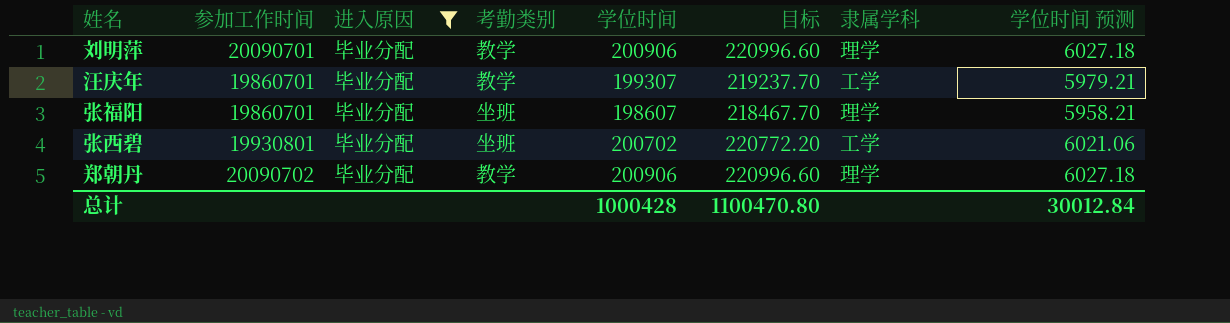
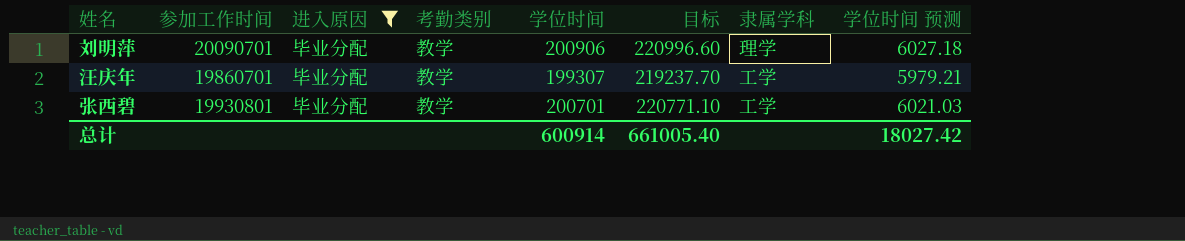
row 张福阳: 19860701 | 毕业分配 | 坐班 | 198607 | 218467.70 | 理学 | 5958.21 -> none
row 郑朝丹: 20090702 | 毕业分配 | 教学 | 200906 | 220996.60 | 理学 | 6027.18 -> none
张西碧 | 考勤类别: 坐班 -> 教学
张西碧 | 学位时间: 200702 -> 200701
张西碧 | 目标: 220772.20 -> 220771.10
张西碧 | 学位时间 预测: 6021.06 -> 6021.03
总计 | 学位时间: 1000428 -> 600914
总计 | 目标: 1100470.80 -> 661005.40
总计 | 学位时间 预测: 30012.84 -> 18027.42

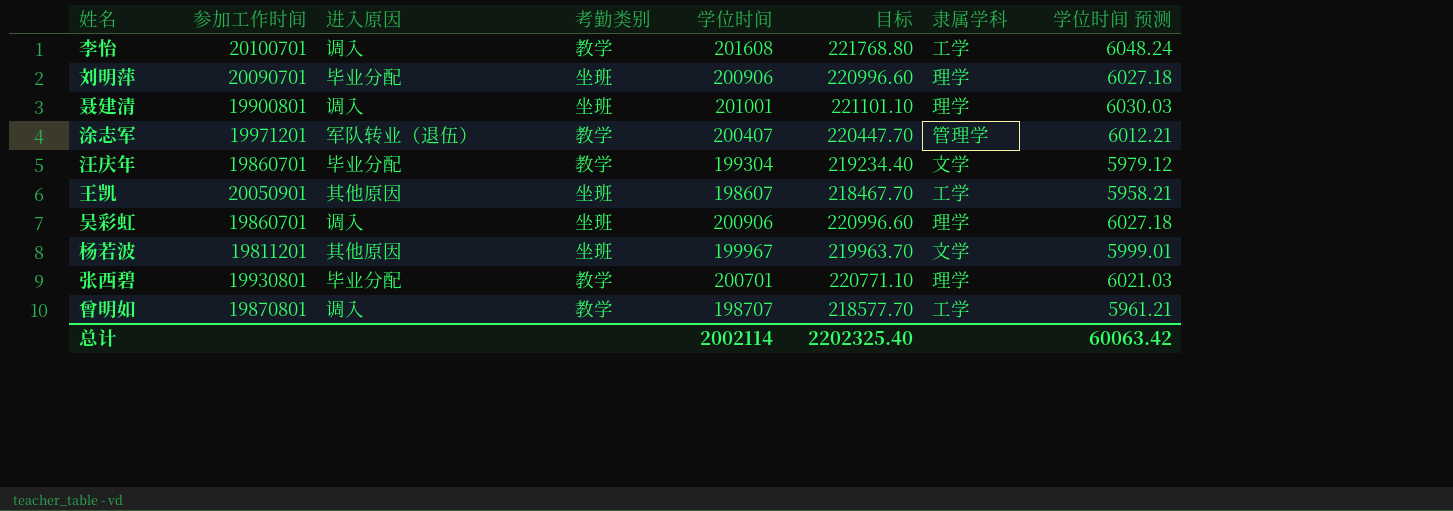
filter: 进入原因 = 毕业分配 -> none
刘明萍 | 考勤类别: 教学 -> 坐班
汪庆年 | 学位时间: 199307 -> 199304
汪庆年 | 目标: 219237.70 -> 219234.40
汪庆年 | 隶属学科: 工学 -> 文学
汪庆年 | 学位时间 预测: 5979.21 -> 5979.12
张西碧 | 隶属学科: 工学 -> 理学
总计 | 学位时间: 600914 -> 2002114
总计 | 目标: 661005.40 -> 2202325.40
总计 | 学位时间 预测: 18027.42 -> 60063.42

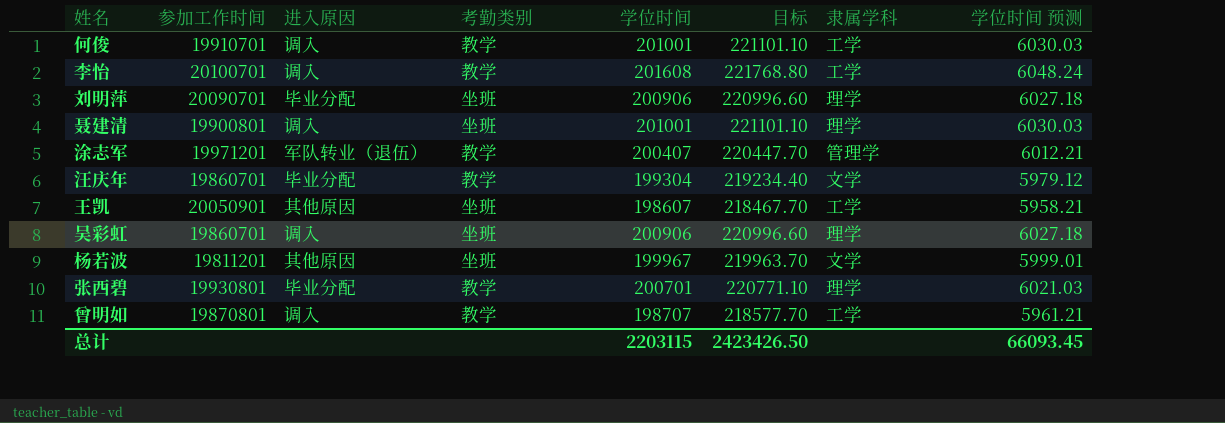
row 何俊: none -> 19910701 | 调入 | 教学 | 201001 | 221101.10 | 工学 | 6030.03
总计 | 学位时间: 2002114 -> 2203115
总计 | 目标: 2202325.40 -> 2423426.50
总计 | 学位时间 预测: 60063.42 -> 66093.45

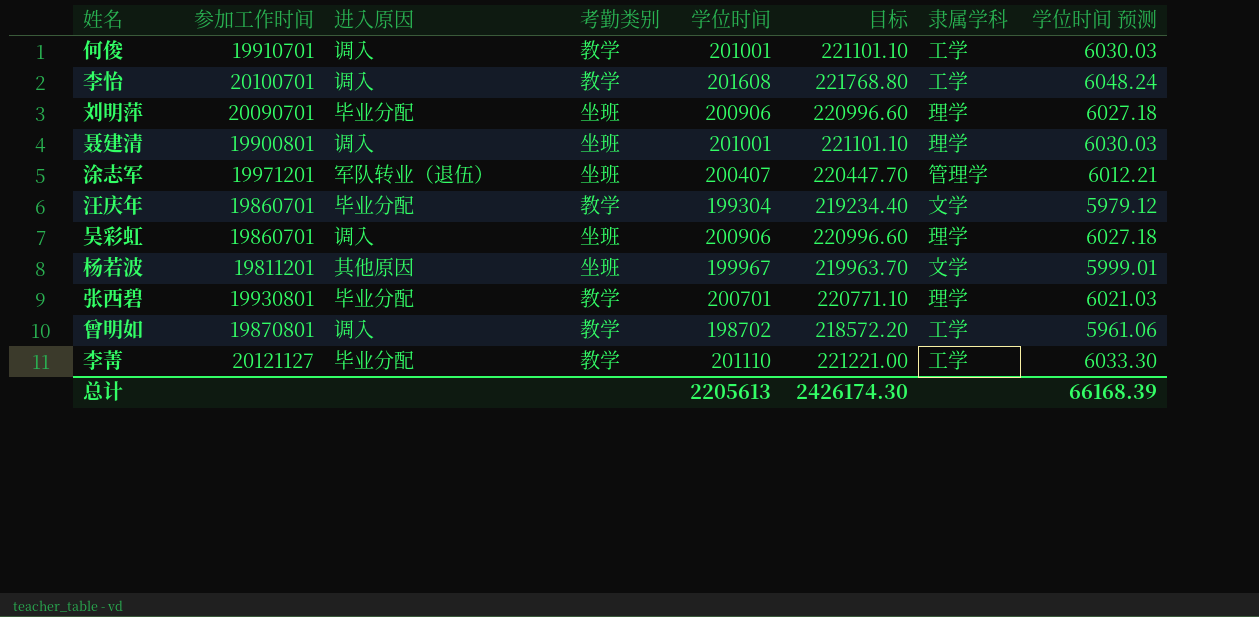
row 王凯: 20050901 | 其他原因 | 坐班 | 198607 | 218467.70 | 工学 | 5958.21 -> none
涂志军 | 考勤类别: 教学 -> 坐班
曾明如 | 学位时间: 198707 -> 198702
曾明如 | 目标: 218577.70 -> 218572.20
曾明如 | 学位时间 预测: 5961.21 -> 5961.06
row 李菁: none -> 20121127 | 毕业分配 | 教学 | 201110 | 221221.00 | 工学 | 6033.30
总计 | 学位时间: 2203115 -> 2205613
总计 | 目标: 2423426.50 -> 2426174.30
总计 | 学位时间 预测: 66093.45 -> 66168.39

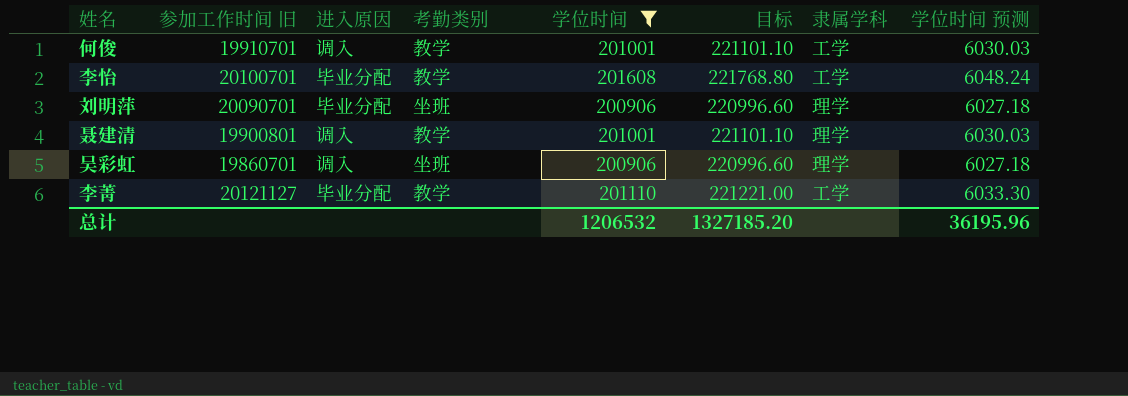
filter: none -> 学位时间 >= 200906
column name: 参加工作时间 -> 参加工作时间 旧
李怡 | 进入原因: 调入 -> 毕业分配
聂建清 | 考勤类别: 坐班 -> 教学
总计 | 学位时间: 2205613 -> 1206532
总计 | 目标: 2426174.30 -> 1327185.20
总计 | 学位时间 预测: 66168.39 -> 36195.96

